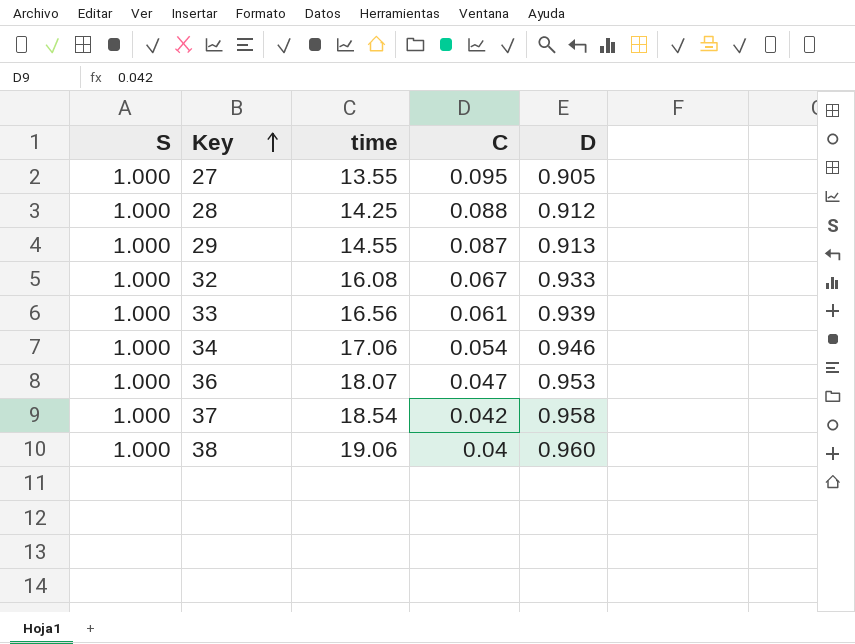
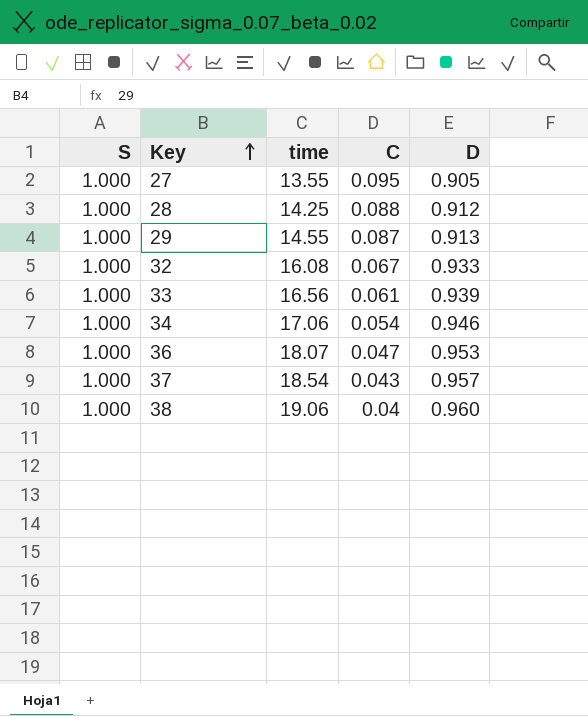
37 | C: 0.042 -> 0.043
37 | D: 0.958 -> 0.957

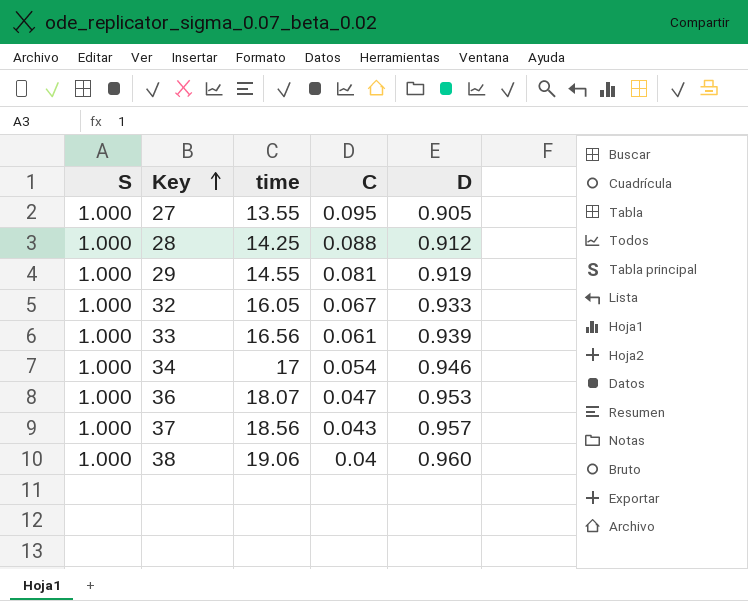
29 | C: 0.087 -> 0.081
29 | D: 0.913 -> 0.919
32 | time: 16.08 -> 16.05
34 | time: 17.06 -> 17
37 | time: 18.54 -> 18.56

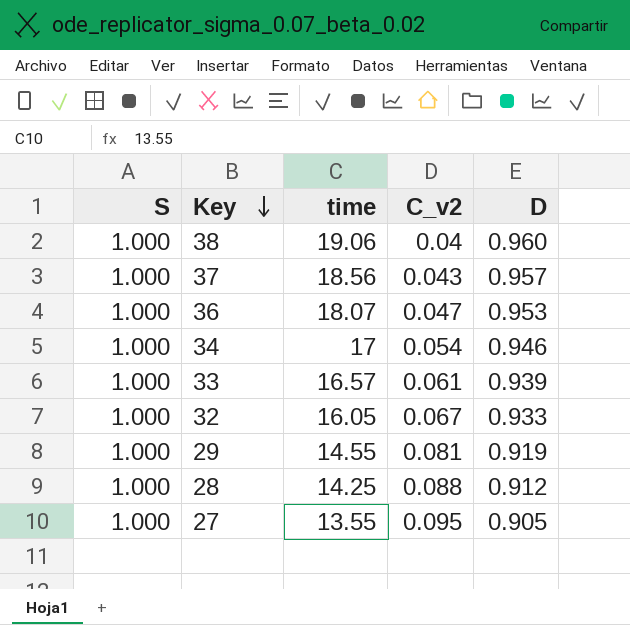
row order: Key ascending -> Key descending
column name: C -> C_v2
33 | time: 16.56 -> 16.57

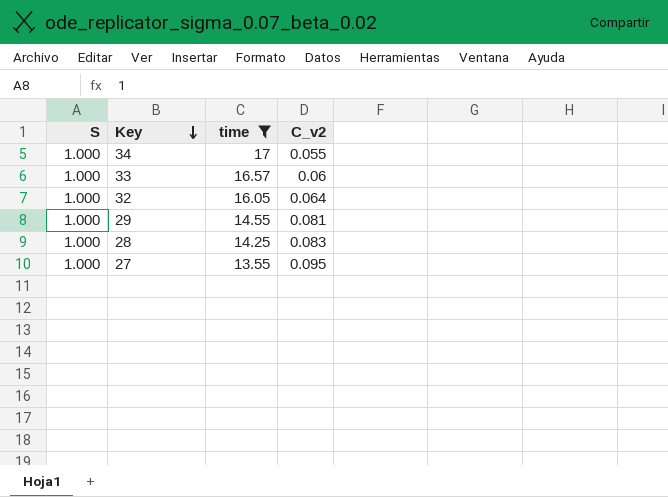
filter: none -> time <= 17
column D | formula: [S] - [C_v2] -> none
34 | C_v2: 0.054 -> 0.055
33 | C_v2: 0.061 -> 0.06
32 | C_v2: 0.067 -> 0.064
28 | C_v2: 0.088 -> 0.083

